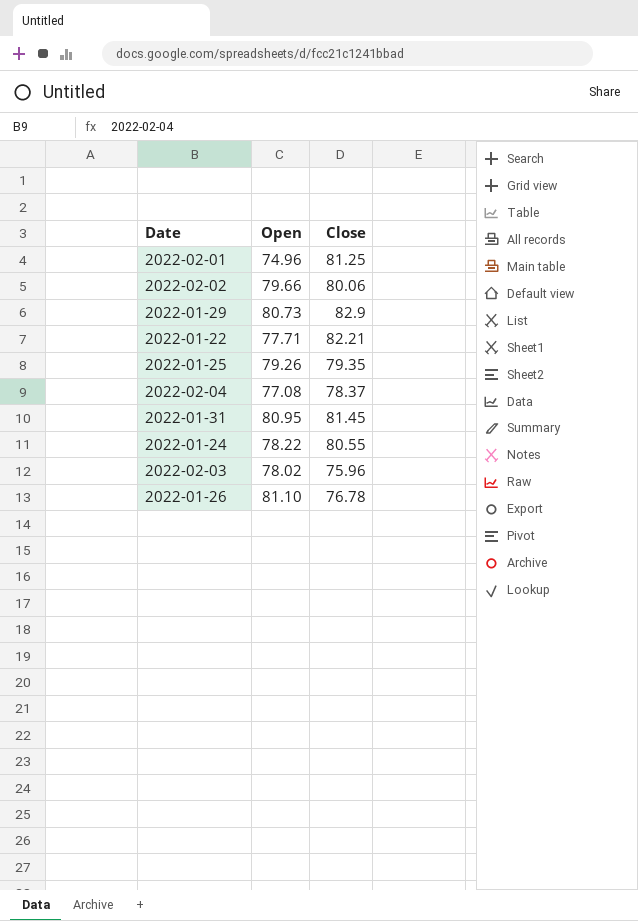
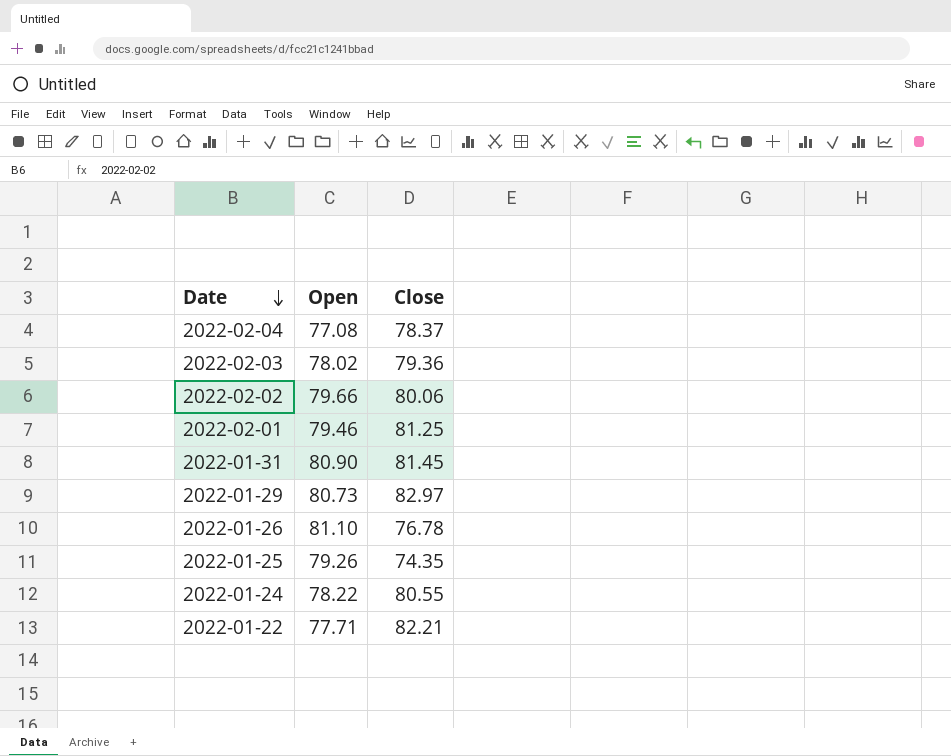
row order: none -> Date descending
2022-02-03 | Close: 75.96 -> 79.36
2022-02-01 | Open: 74.96 -> 79.46
2022-01-31 | Open: 80.95 -> 80.90
2022-01-29 | Close: 82.9 -> 82.97
2022-01-25 | Close: 79.35 -> 74.35

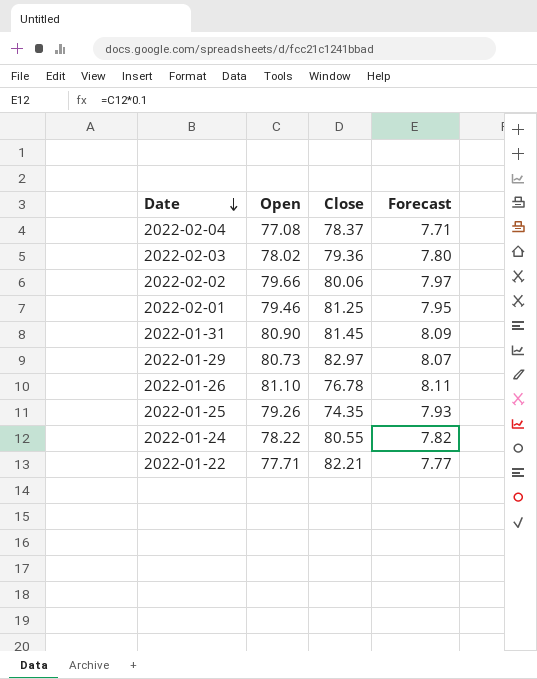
column Forecast | formula: none -> [Open] * 0.1

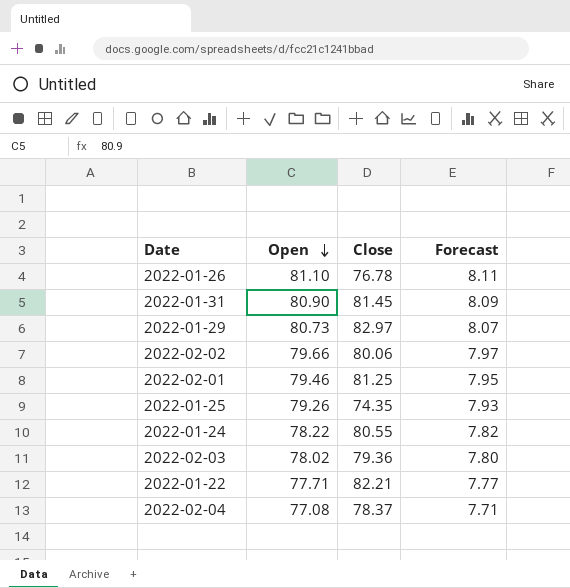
row order: Date descending -> Open descending

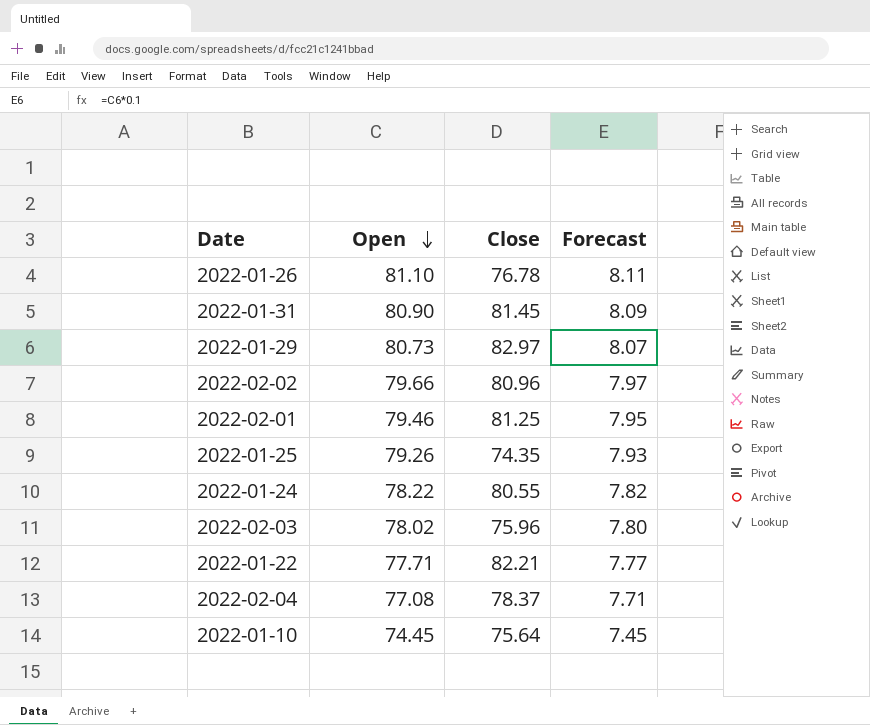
2022-02-02 | Close: 80.06 -> 80.96
2022-02-03 | Close: 79.36 -> 75.96
row 2022-01-10: none -> 74.45 | 75.64 | 7.45

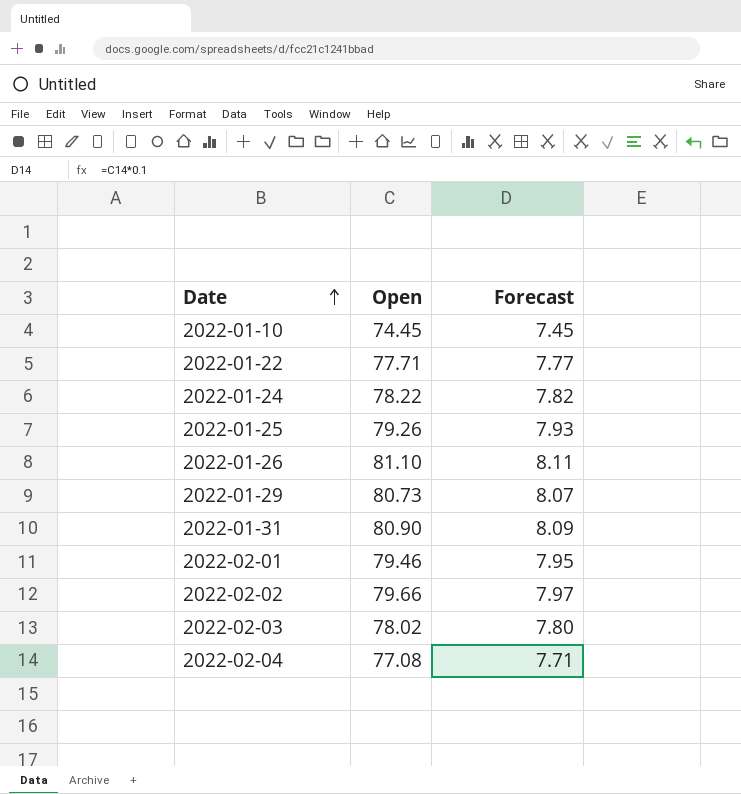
row order: Open descending -> Date ascending
column Close | position: 3 -> none

